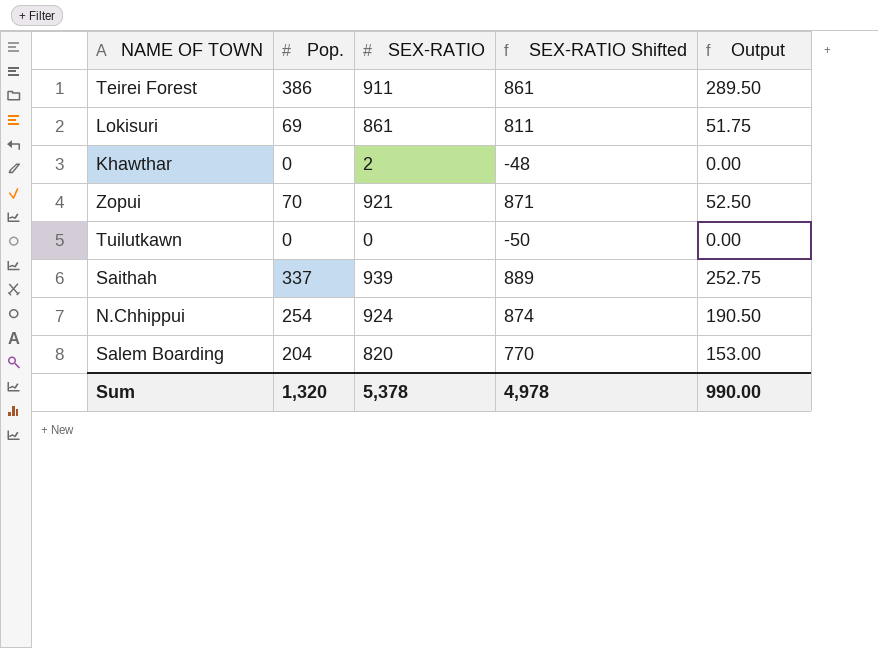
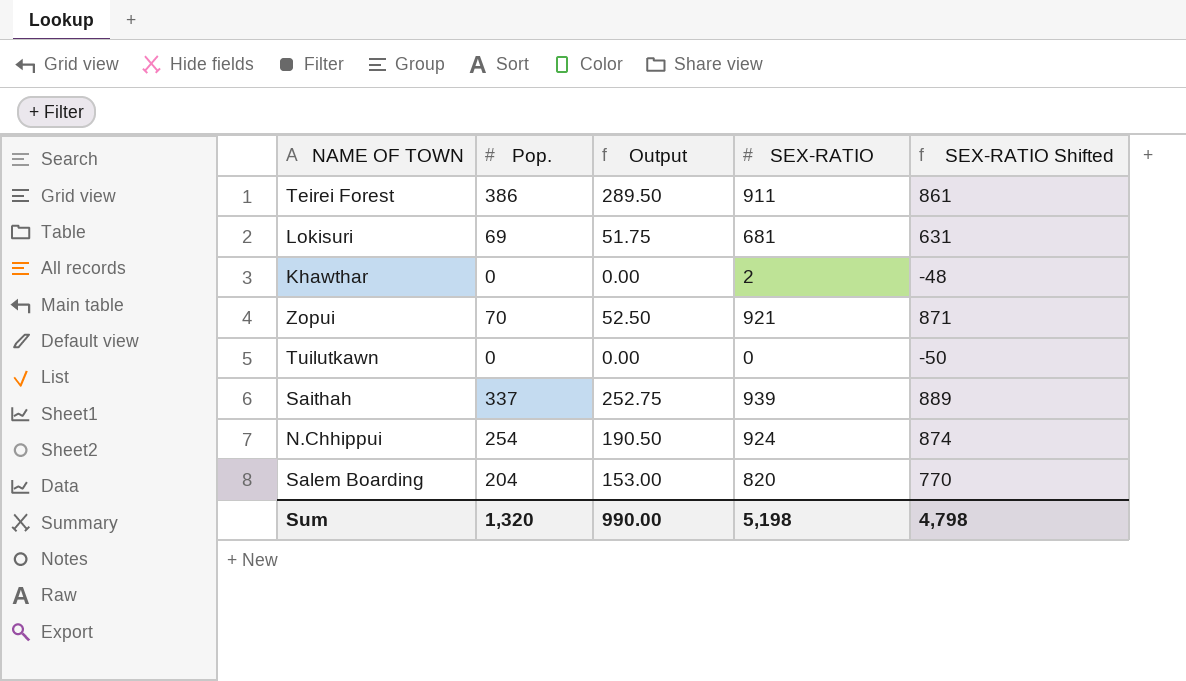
column Output | position: 5 -> 3
Lokisuri | SEX-RATIO: 861 -> 681
Lokisuri | SEX-RATIO Shifted: 811 -> 631
Sum | SEX-RATIO: 5,378 -> 5,198
Sum | SEX-RATIO Shifted: 4,978 -> 4,798

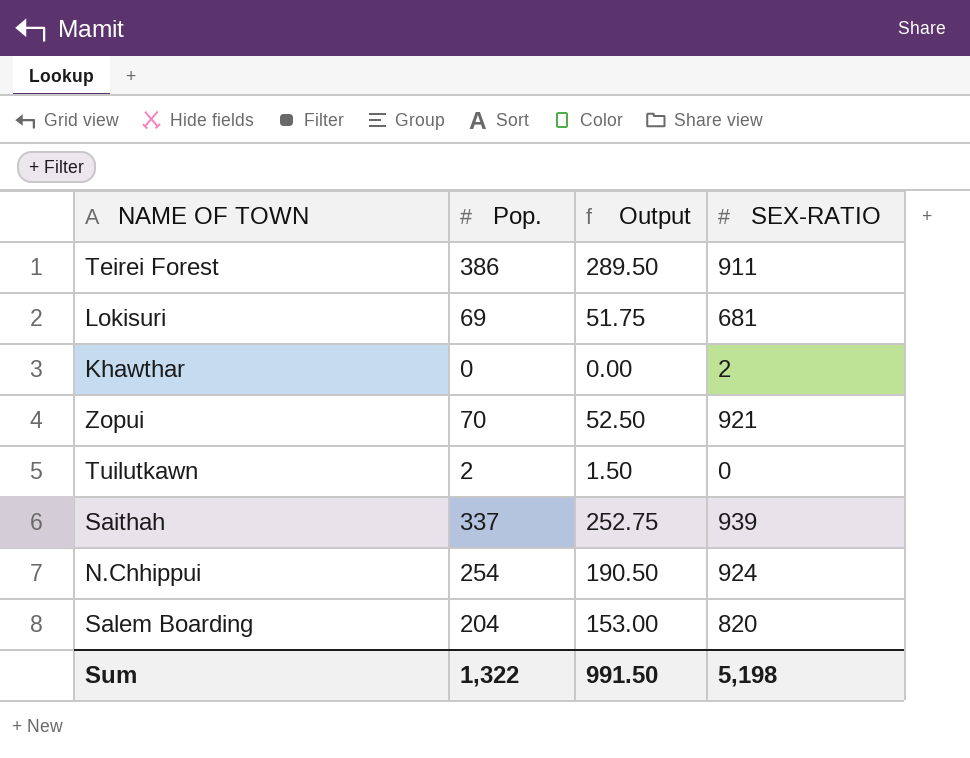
column SEX-RATIO Shifted | formula: [SEX-RATIO] - 50 -> none
Tuilutkawn | Pop.: 0 -> 2
Tuilutkawn | Output: 0.00 -> 1.50
Sum | Pop.: 1,320 -> 1,322
Sum | Output: 990.00 -> 991.50

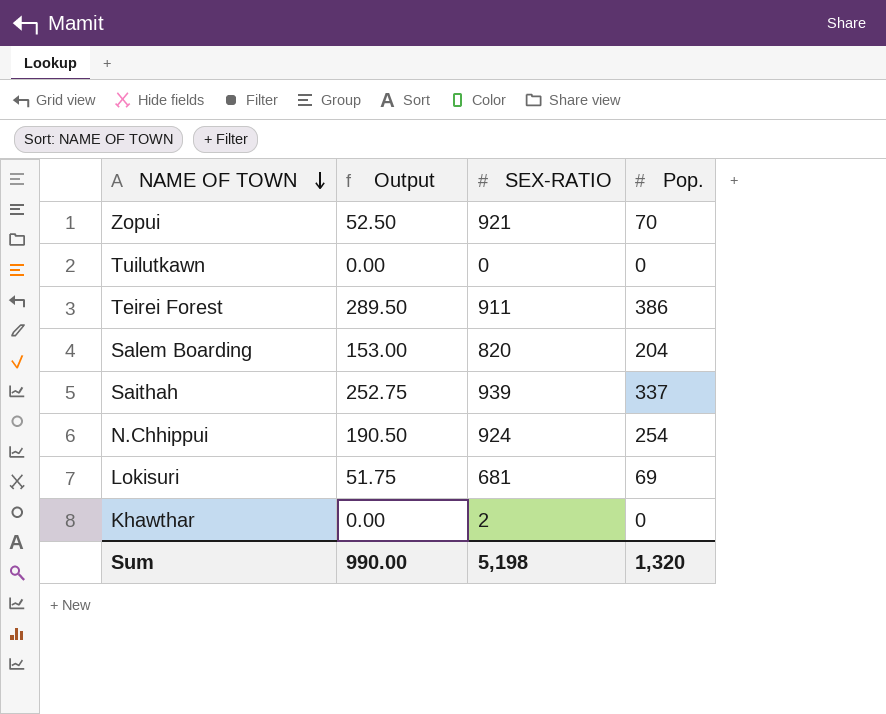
row order: none -> NAME OF TOWN descending
column Pop. | position: 2 -> 4
Tuilutkawn | Output: 1.50 -> 0.00
Tuilutkawn | Pop.: 2 -> 0
Sum | Output: 991.50 -> 990.00
Sum | Pop.: 1,322 -> 1,320

